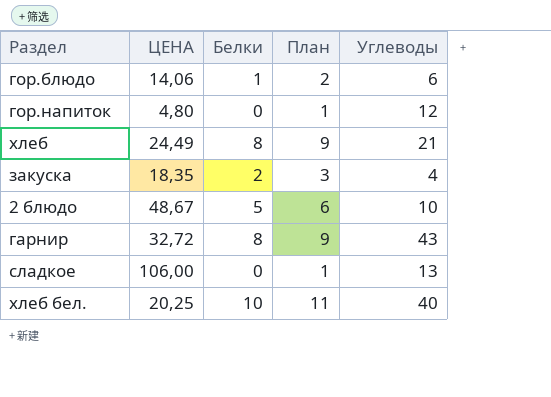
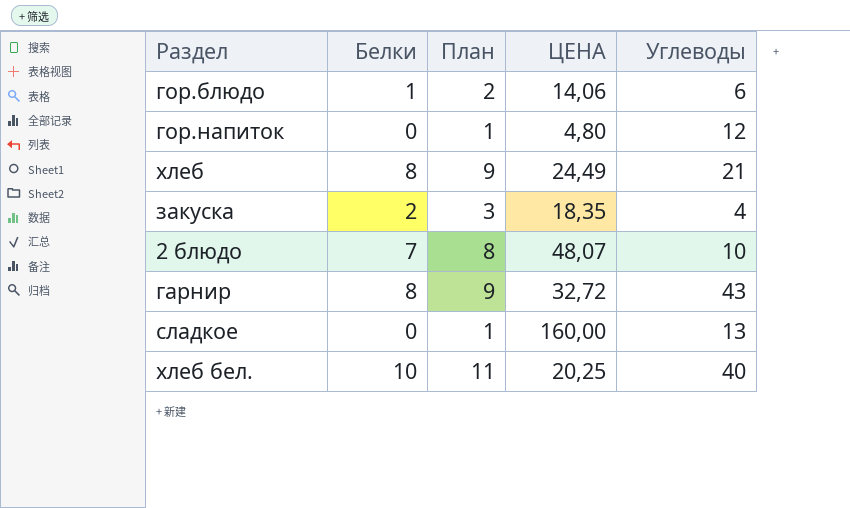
column ЦЕНА | position: 2 -> 4
2 блюдо | Белки: 5 -> 7
2 блюдо | План: 6 -> 8
2 блюдо | ЦЕНА: 48,67 -> 48,07
сладкое | ЦЕНА: 106,00 -> 160,00

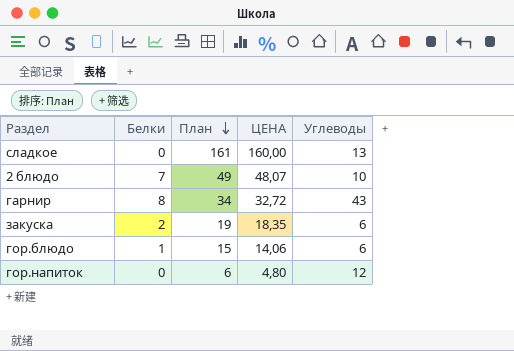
row order: none -> План descending
column План | formula: [Белки] + 1 -> [ЦЕНА] + 1
row хлеб: 8 | 9 | 24,49 | 21 -> none
row хлеб бел.: 10 | 11 | 20,25 | 40 -> none
закуска | Углеводы: 4 -> 6

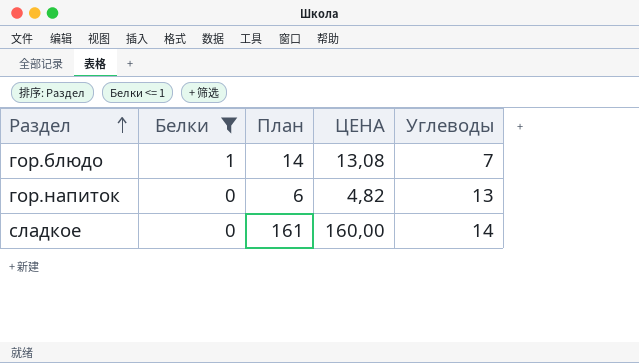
filter: none -> Белки <= 1
row order: План descending -> Раздел ascending
гор.блюдо | План: 15 -> 14
гор.блюдо | ЦЕНА: 14,06 -> 13,08
гор.блюдо | Углеводы: 6 -> 7
гор.напиток | ЦЕНА: 4,80 -> 4,82
гор.напиток | Углеводы: 12 -> 13
сладкое | Углеводы: 13 -> 14

